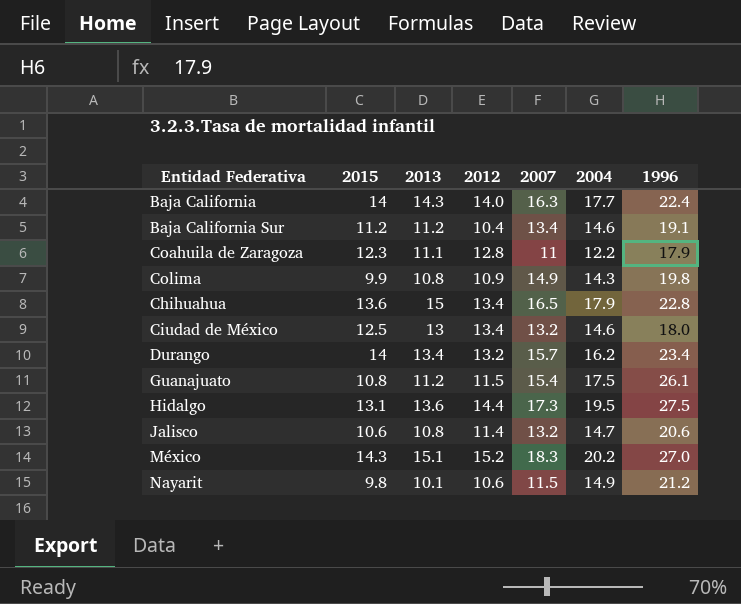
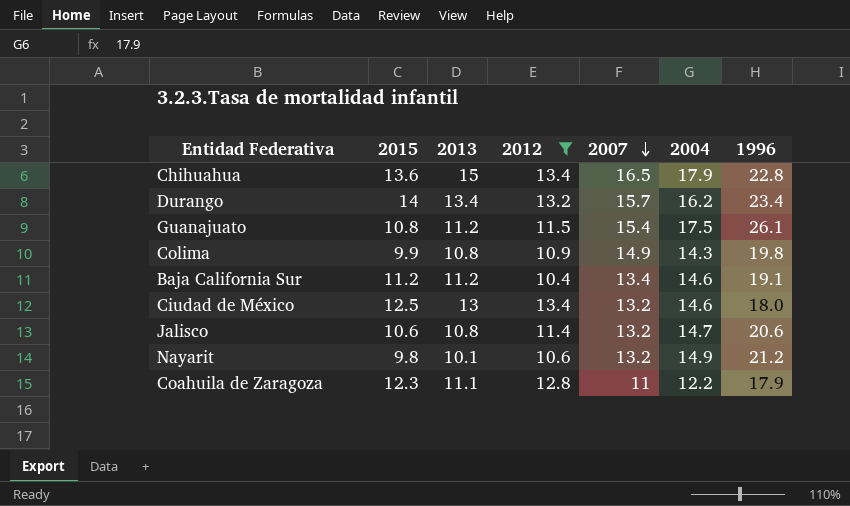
filter: none -> 2012 <= 13.4
row order: none -> 2007 descending
Nayarit | 2007: 11.5 -> 13.2

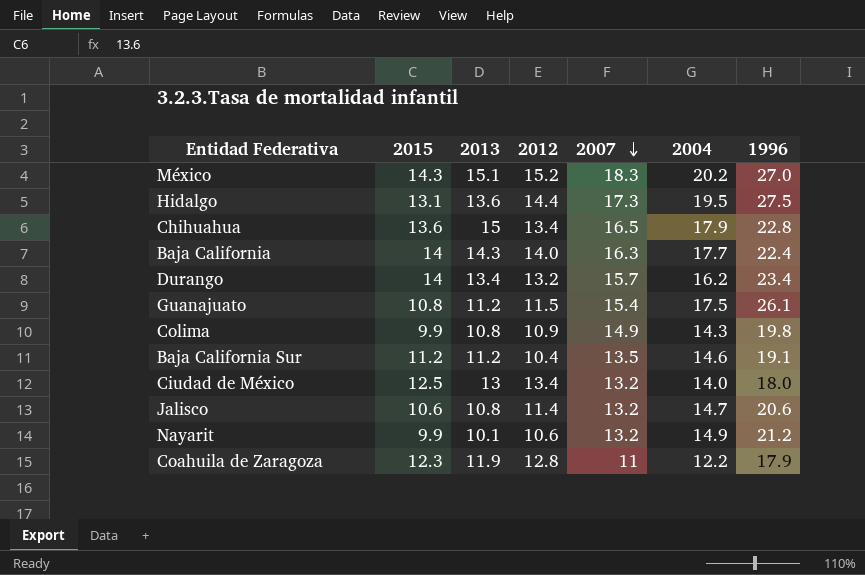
filter: 2012 <= 13.4 -> none
Baja California Sur | 2007: 13.4 -> 13.5
Ciudad de México | 2004: 14.6 -> 14.0
Nayarit | 2015: 9.8 -> 9.9
Coahuila de Zaragoza | 2013: 11.1 -> 11.9

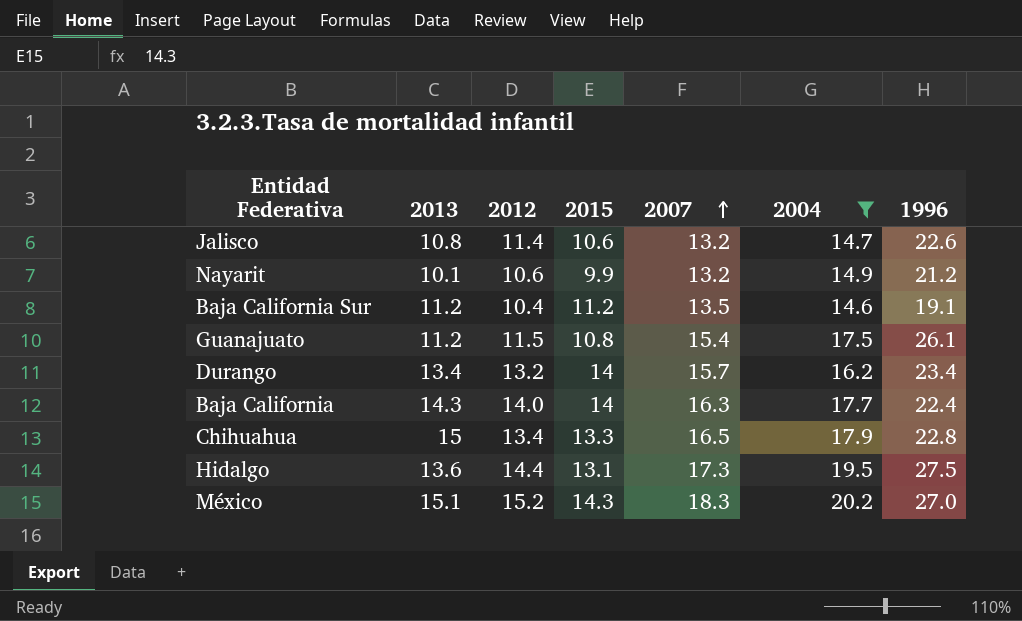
filter: none -> 2004 >= 14.6
row order: 2007 descending -> 2007 ascending
column 2015 | position: 2 -> 4
Jalisco | 1996: 20.6 -> 22.6
Chihuahua | 2015: 13.6 -> 13.3

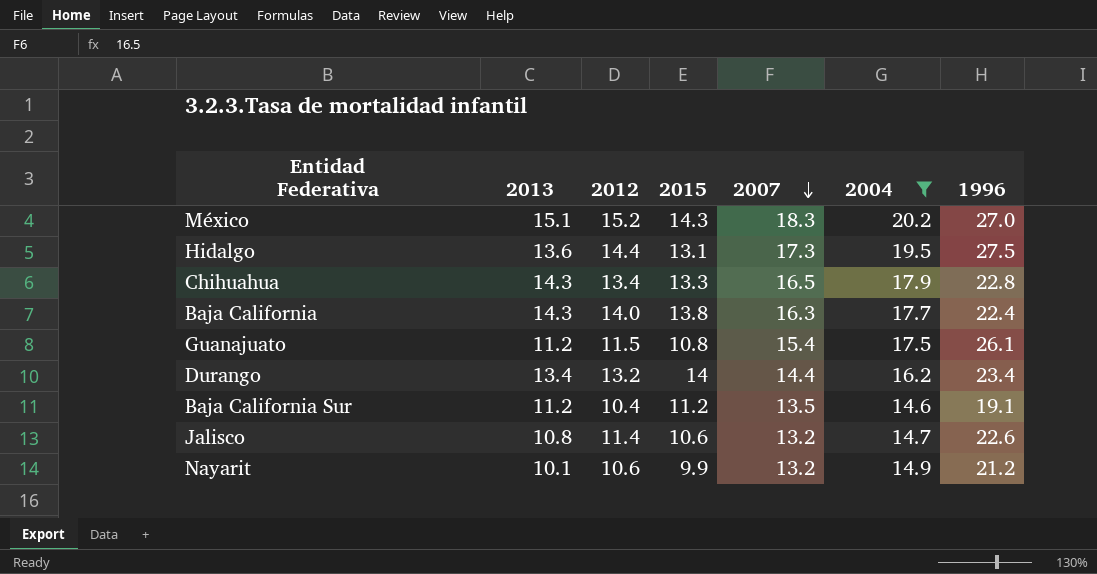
row order: 2007 ascending -> 2007 descending
Chihuahua | 2013: 15 -> 14.3
Baja California | 2015: 14 -> 13.8
Durango | 2007: 15.7 -> 14.4

